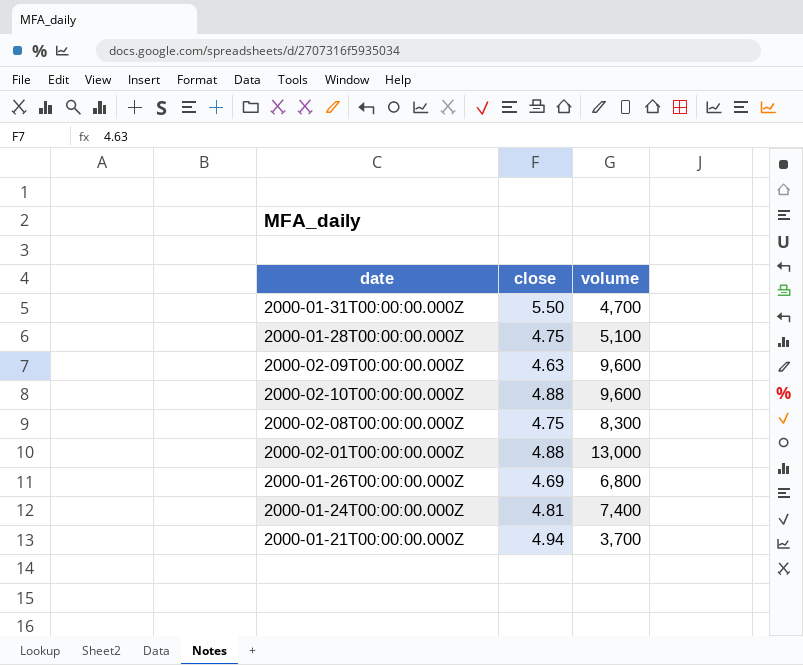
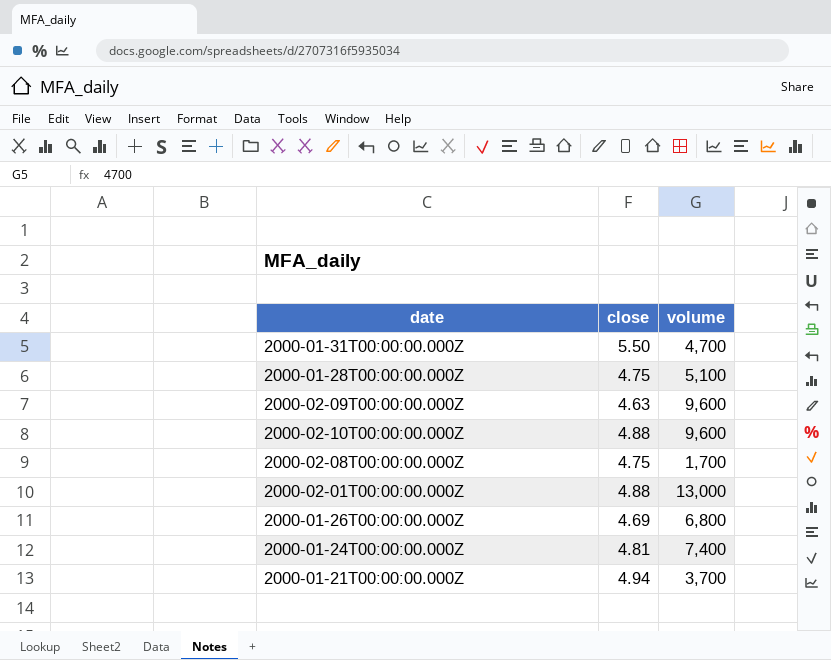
2000-02-08T00:00:00.000Z | volume: 8,300 -> 1,700

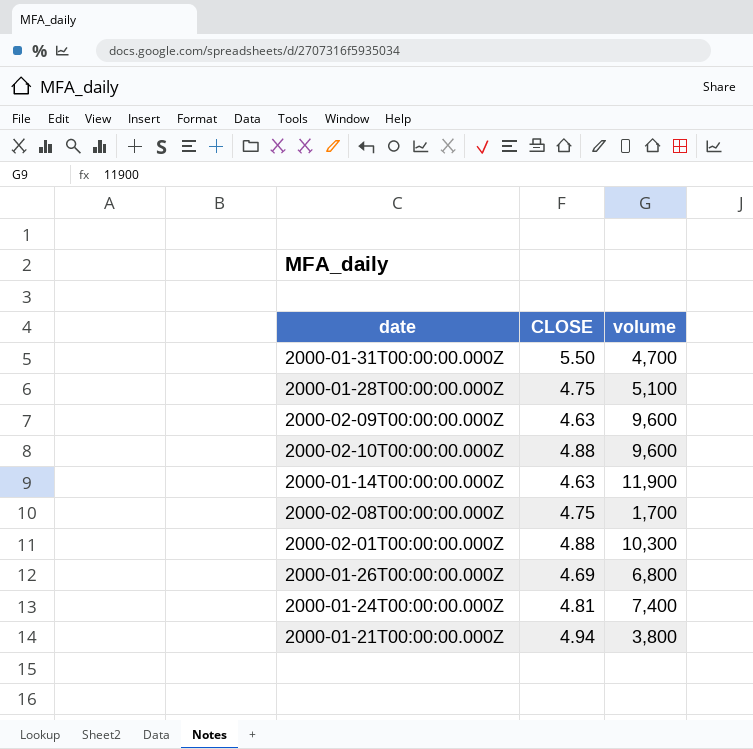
column name: close -> CLOSE
row 2000-01-14T00:00:00.000Z: none -> 4.63 | 11,900
2000-02-01T00:00:00.000Z | volume: 13,000 -> 10,300
2000-01-21T00:00:00.000Z | volume: 3,700 -> 3,800

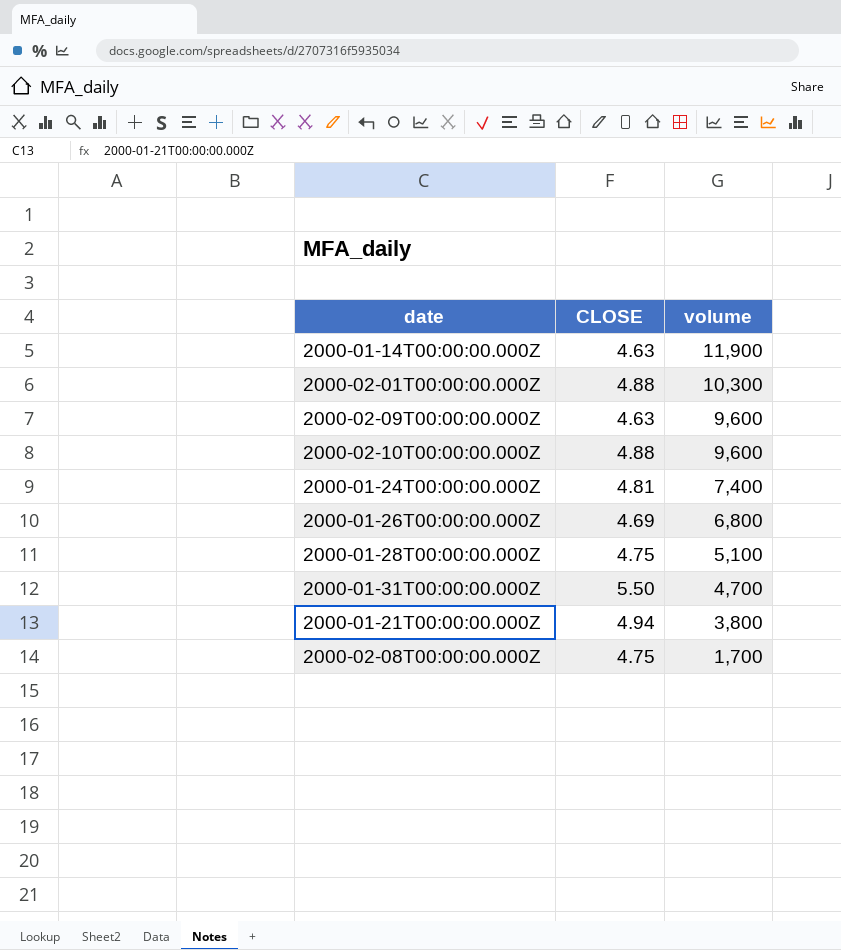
row order: none -> volume descending

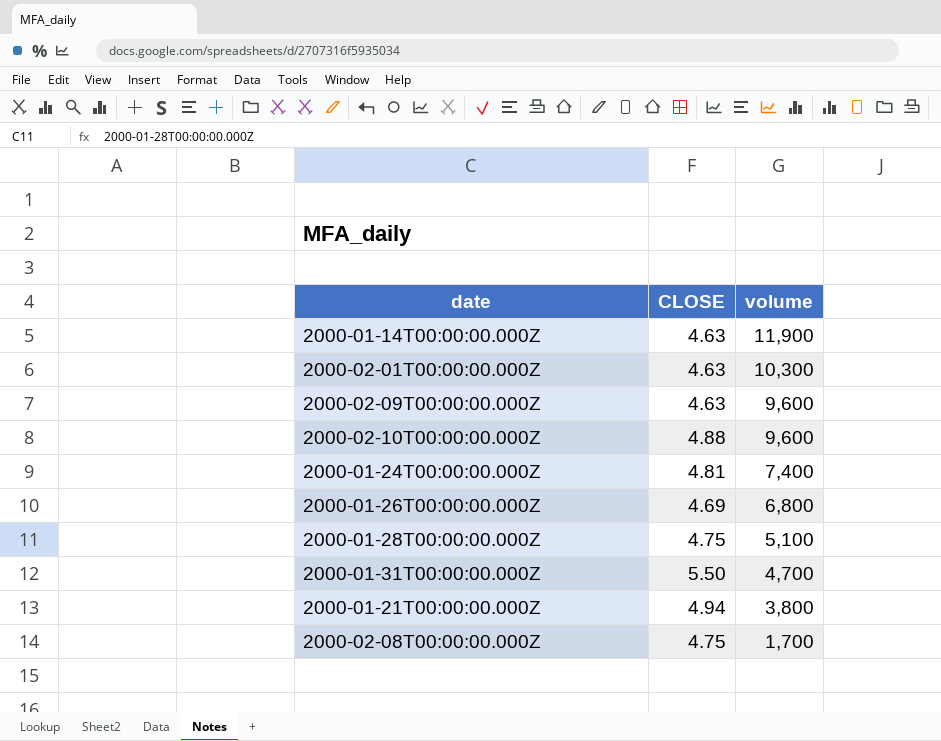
2000-02-01T00:00:00.000Z | CLOSE: 4.88 -> 4.63

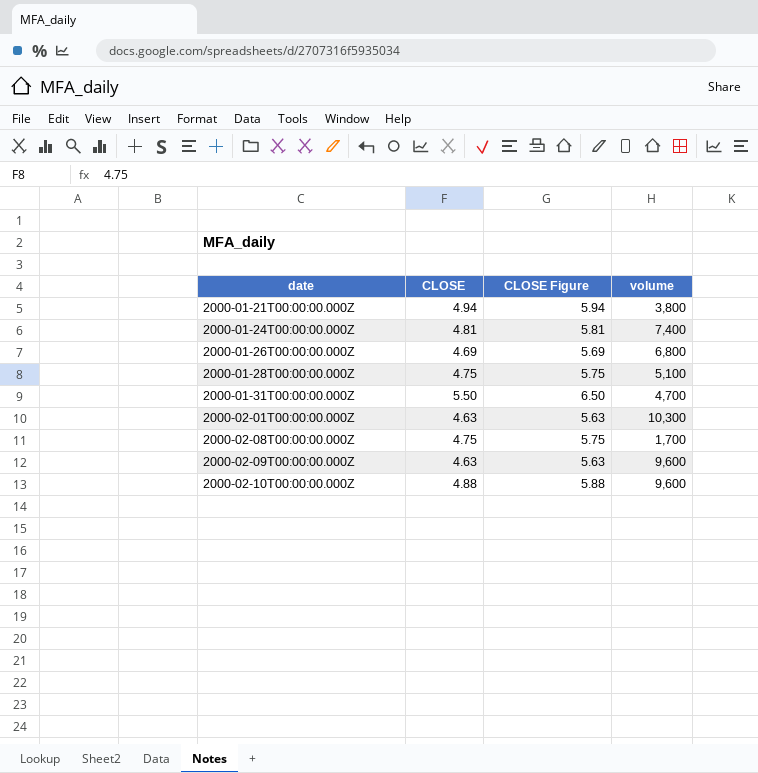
row order: volume descending -> date ascending
column CLOSE Figure | formula: none -> [CLOSE] + 1
row 2000-01-14T00:00:00.000Z: 4.63 | 11,900 -> none

